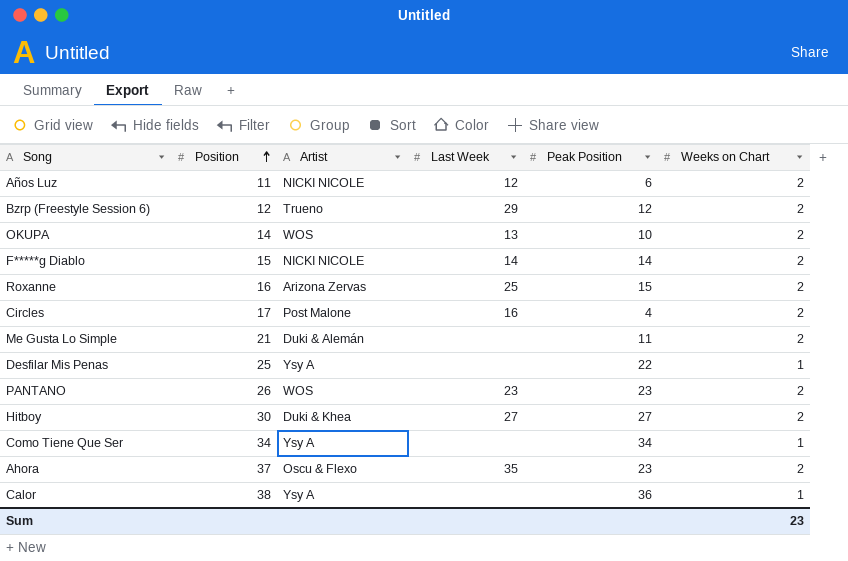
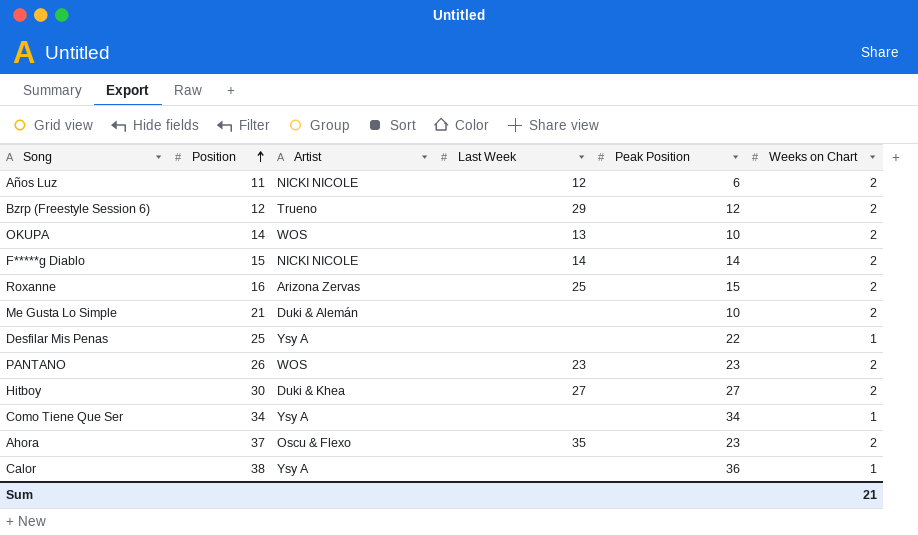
row Circles: 17 | Post Malone | 16 | 4 | 2 -> none
Me Gusta Lo Simple | Peak Position: 11 -> 10
Sum | Weeks on Chart: 23 -> 21

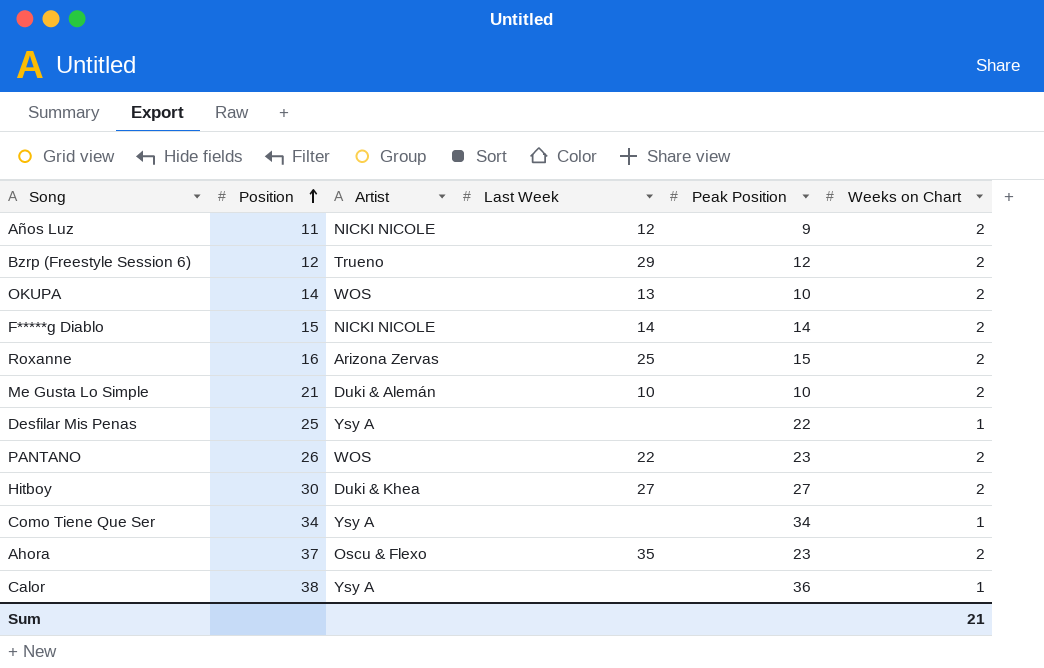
Años Luz | Peak Position: 6 -> 9
Me Gusta Lo Simple | Last Week: none -> 10
PANTANO | Last Week: 23 -> 22

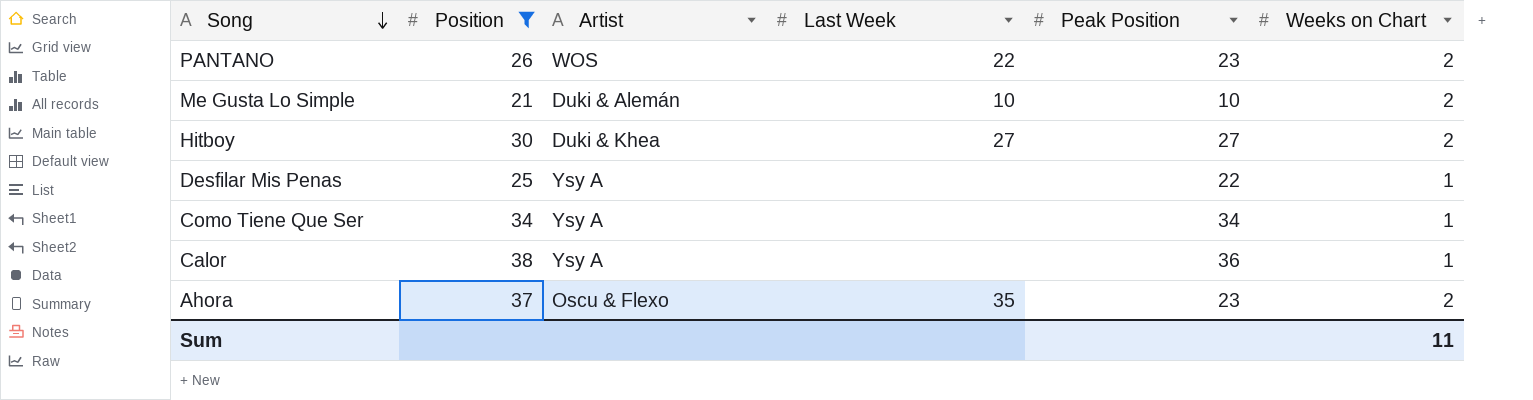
filter: none -> Position >= 21
row order: Position ascending -> Song descending
Sum | Weeks on Chart: 21 -> 11

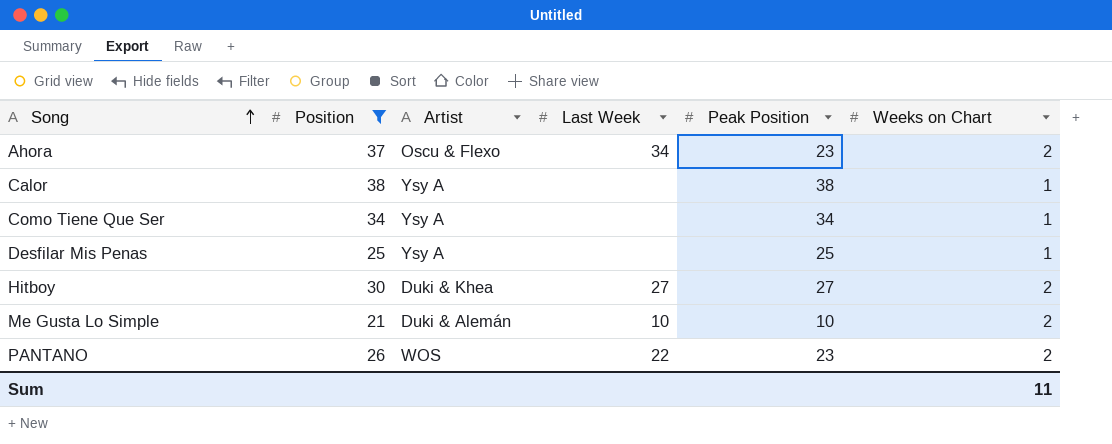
row order: Song descending -> Song ascending
Ahora | Last Week: 35 -> 34
Calor | Peak Position: 36 -> 38
Desfilar Mis Penas | Peak Position: 22 -> 25

